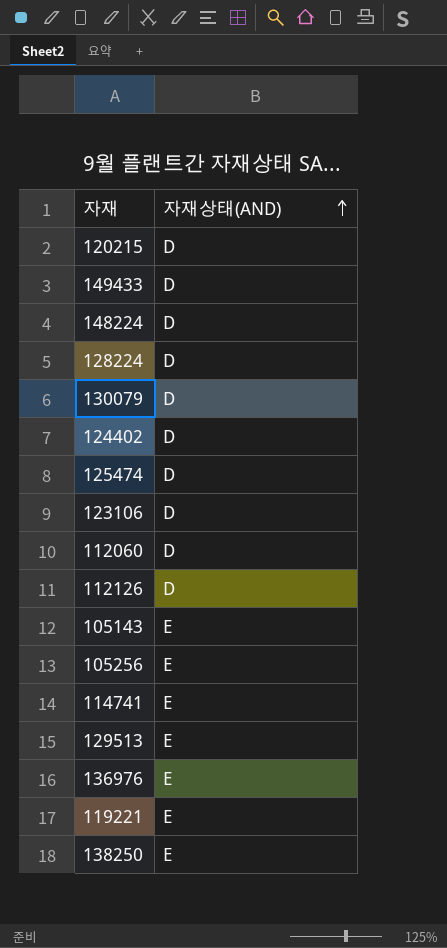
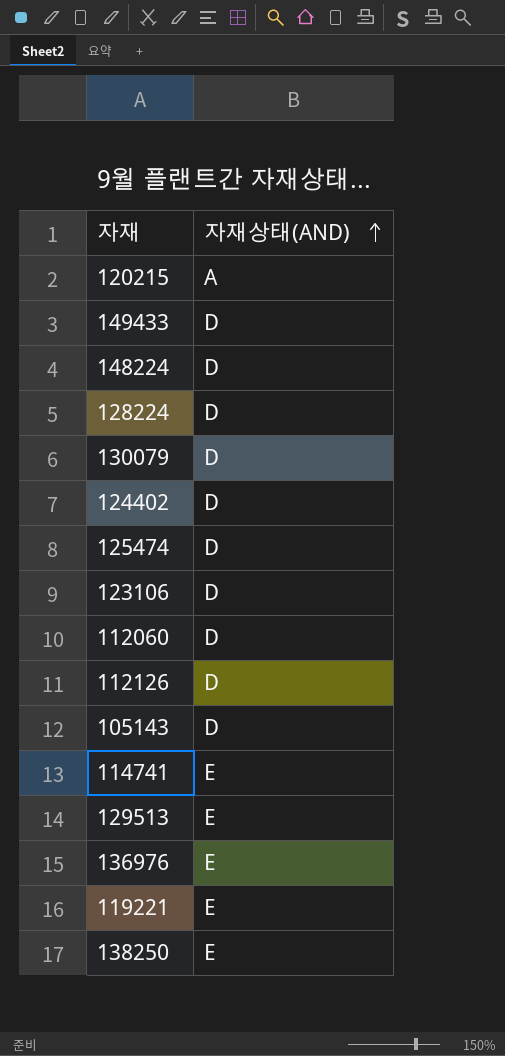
row 105256: E -> none
120215 | 자재상태(AND): D -> A
105143 | 자재상태(AND): E -> D

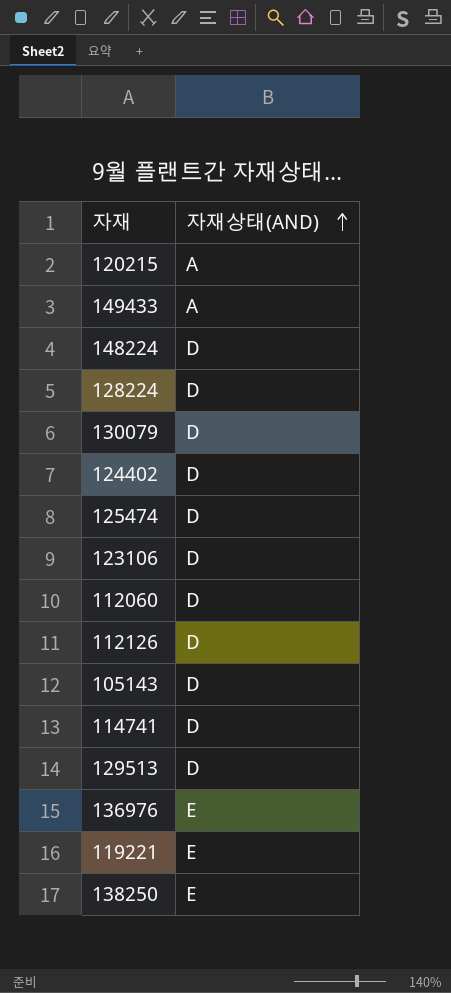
149433 | 자재상태(AND): D -> A
114741 | 자재상태(AND): E -> D
129513 | 자재상태(AND): E -> D

